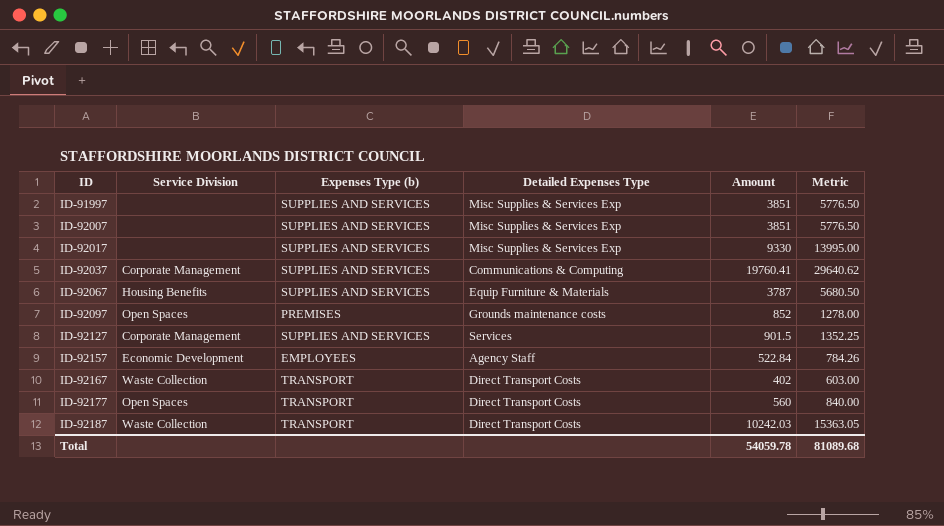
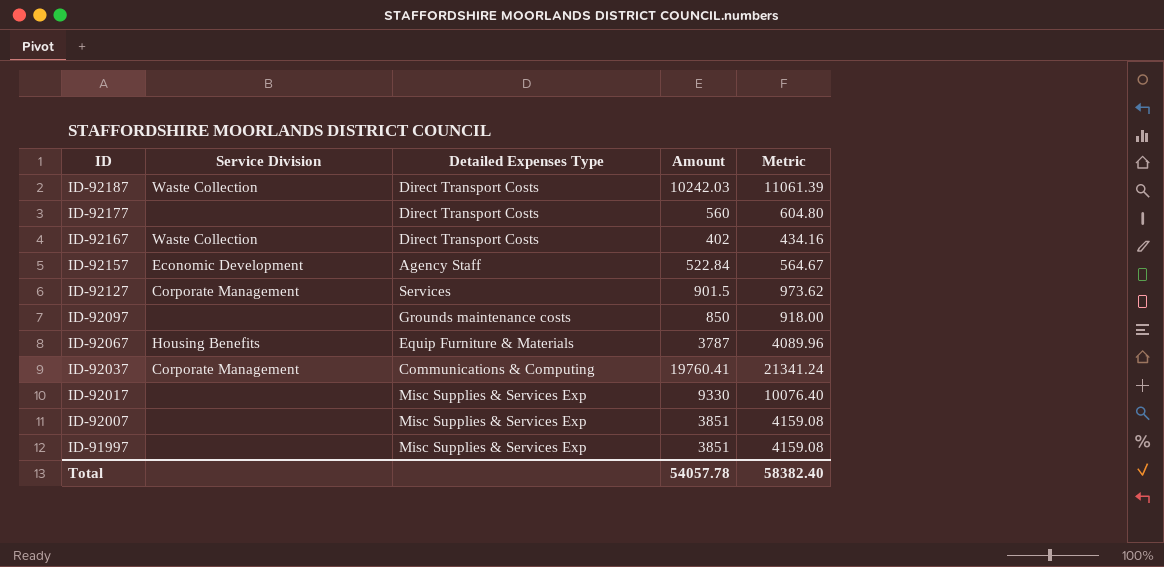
row order: ID ascending -> ID descending
column Expenses Type (b) | position: 3 -> none
column Metric | formula: [Amount] * 1.5 -> [Amount] * 1.08
ID-92177 | Service Division: Open Spaces -> none
ID-92097 | Service Division: Open Spaces -> none
ID-92097 | Amount: 852 -> 850
Total | Amount: 54059.78 -> 54057.78
Total | Metric: 81089.68 -> 58382.40

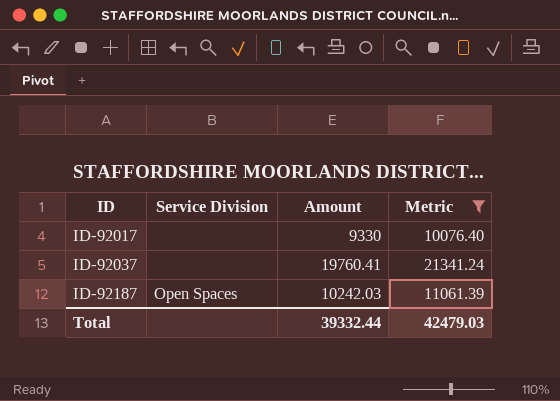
filter: none -> Metric >= 10076.40
row order: ID descending -> ID ascending
column Detailed Expenses Type | position: 3 -> none
ID-92037 | Service Division: Corporate Management -> none
ID-92187 | Service Division: Waste Collection -> Open Spaces
Total | Amount: 54057.78 -> 39332.44
Total | Metric: 58382.40 -> 42479.03

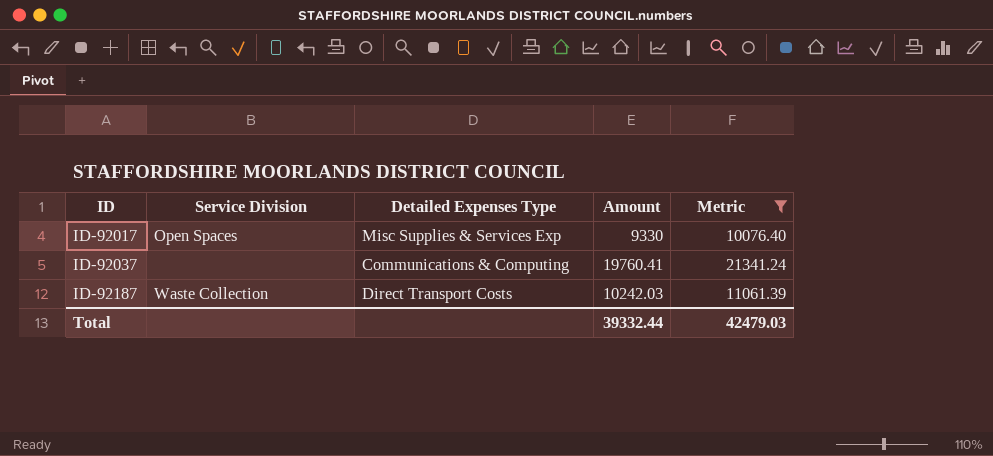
column Detailed Expenses Type | position: none -> 3
ID-92017 | Service Division: none -> Open Spaces
ID-92187 | Service Division: Open Spaces -> Waste Collection

